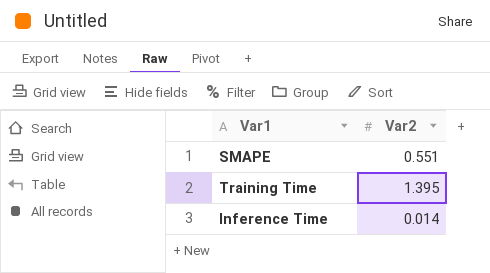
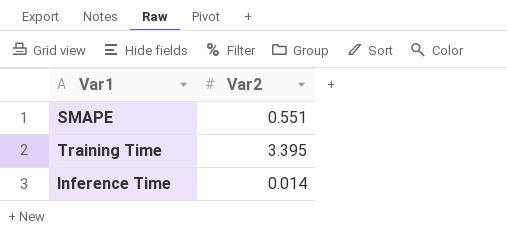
Training Time | Var2: 1.395 -> 3.395

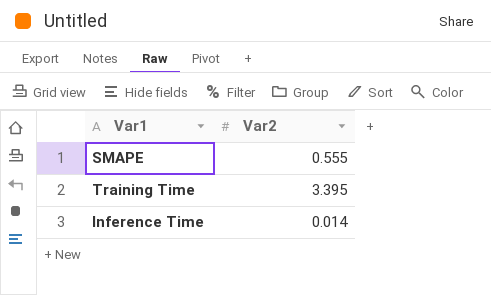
SMAPE | Var2: 0.551 -> 0.555

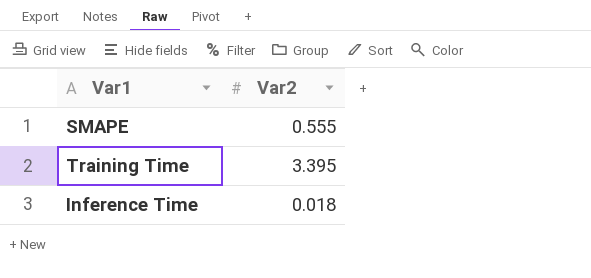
Inference Time | Var2: 0.014 -> 0.018

